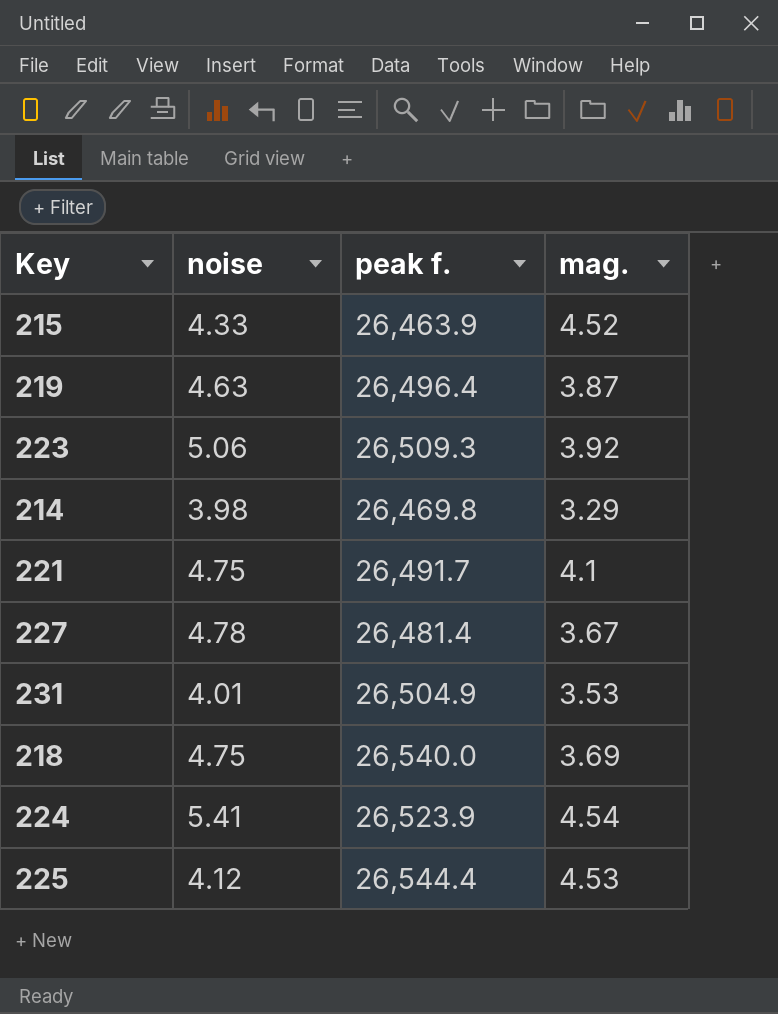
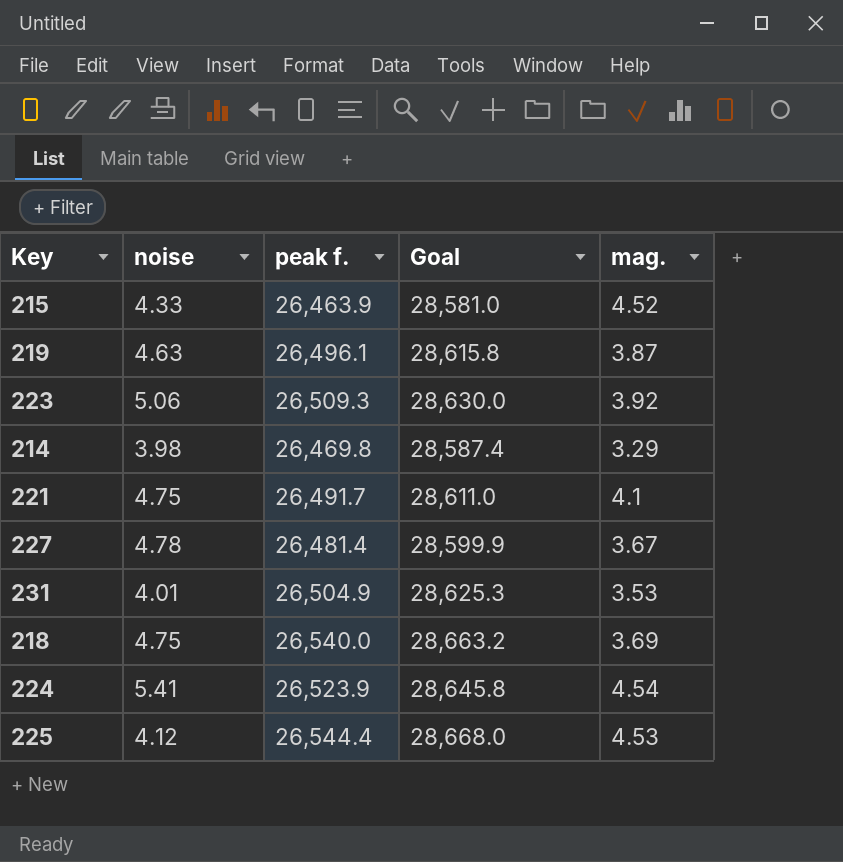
column Goal | formula: none -> [peak f.] * 1.08
219 | peak f.: 26,496.4 -> 26,496.1

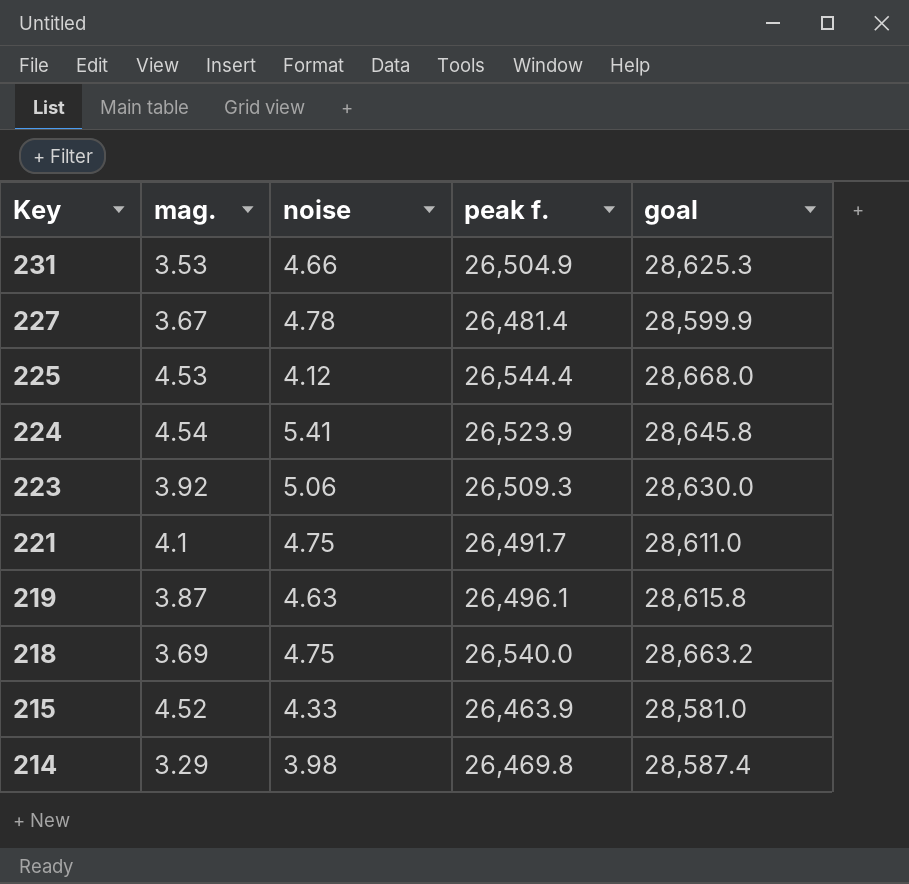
row order: none -> Key descending
column mag. | position: 5 -> 2
column name: Goal -> goal
231 | noise: 4.01 -> 4.66

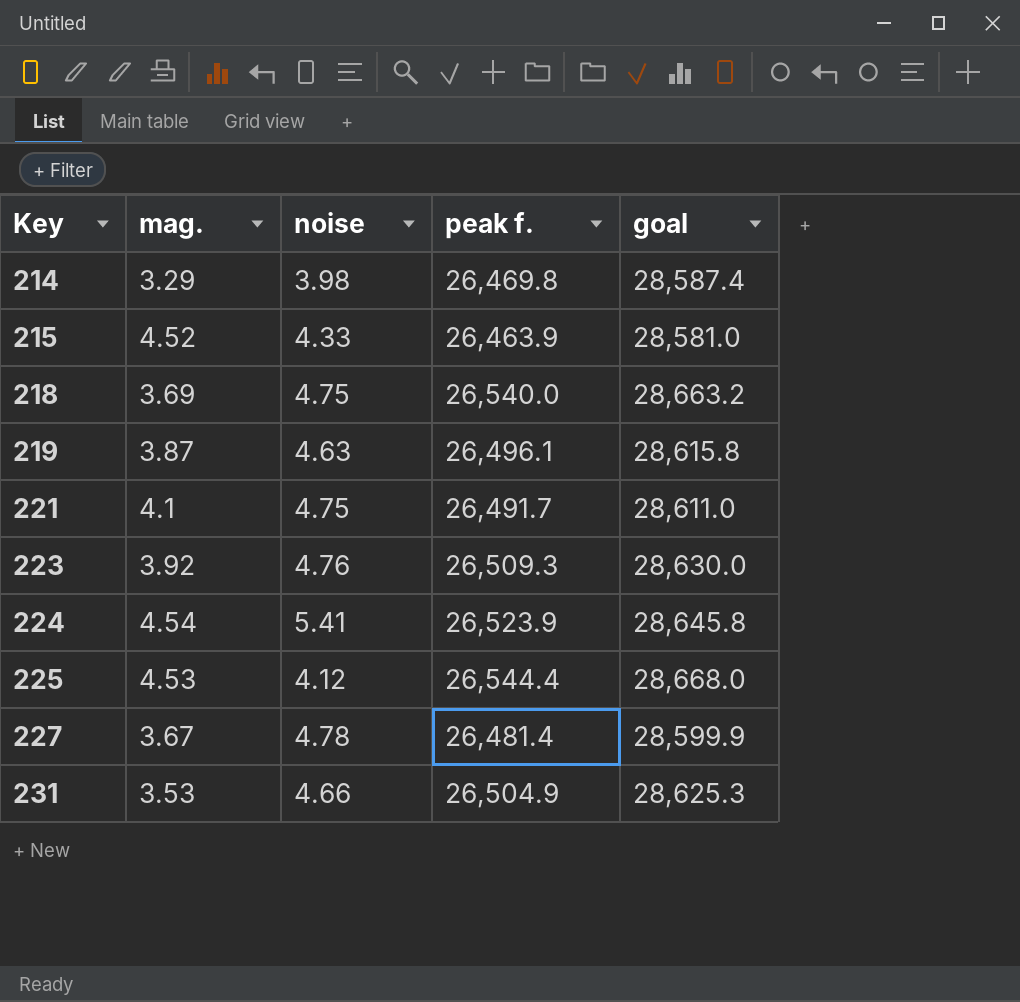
row order: Key descending -> Key ascending
223 | noise: 5.06 -> 4.76

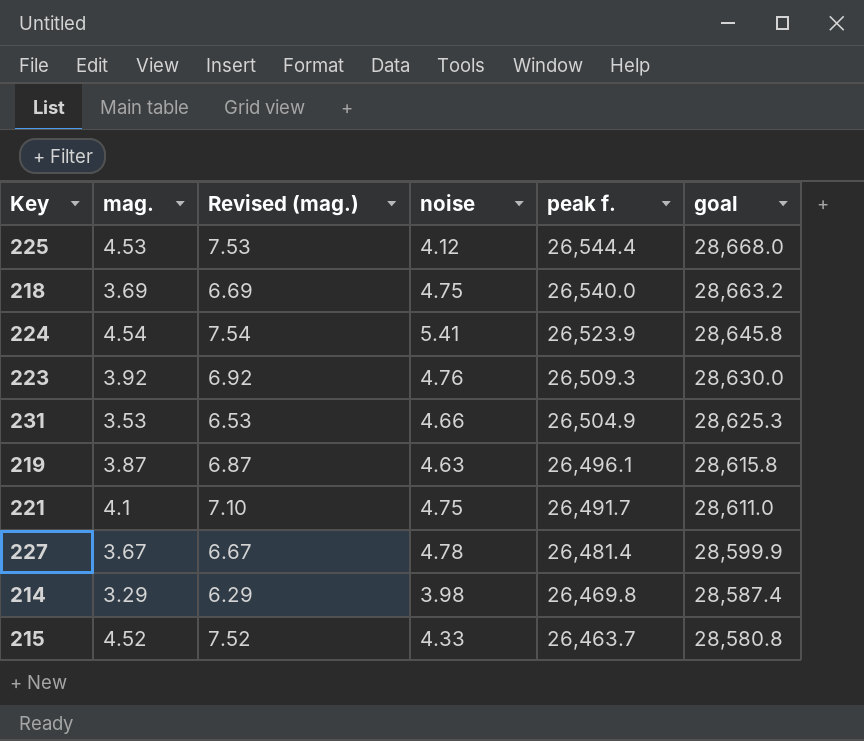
row order: Key ascending -> peak f. descending
column Revised (mag.) | formula: none -> [mag.] + 3
215 | peak f.: 26,463.9 -> 26,463.7
215 | goal: 28,581.0 -> 28,580.8

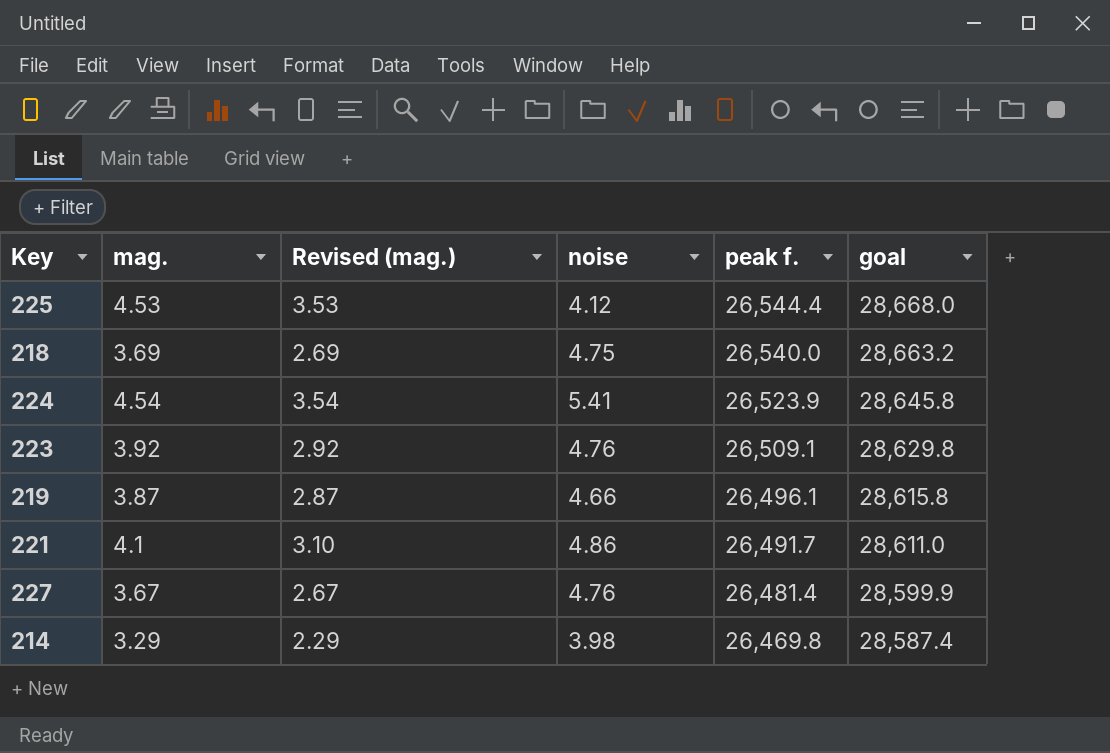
column Revised (mag.) | formula: [mag.] + 3 -> [mag.] - 1
row 231: 3.53 | 6.53 | 4.66 | 26,504.9 | 28,625.3 -> none
row 215: 4.52 | 7.52 | 4.33 | 26,463.7 | 28,580.8 -> none
223 | peak f.: 26,509.3 -> 26,509.1
223 | goal: 28,630.0 -> 28,629.8
219 | noise: 4.63 -> 4.66
221 | noise: 4.75 -> 4.86
227 | noise: 4.78 -> 4.76

